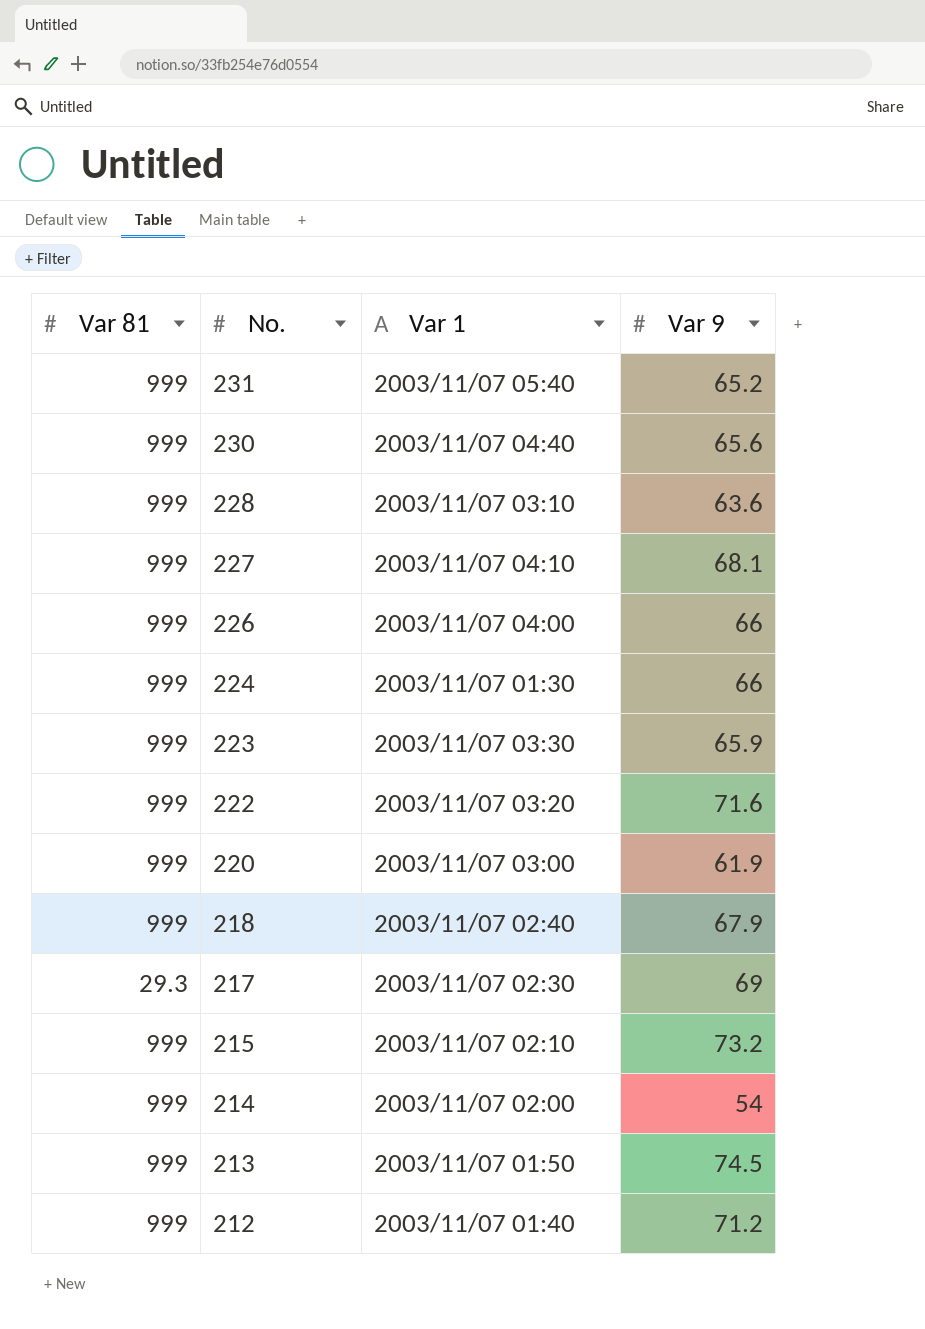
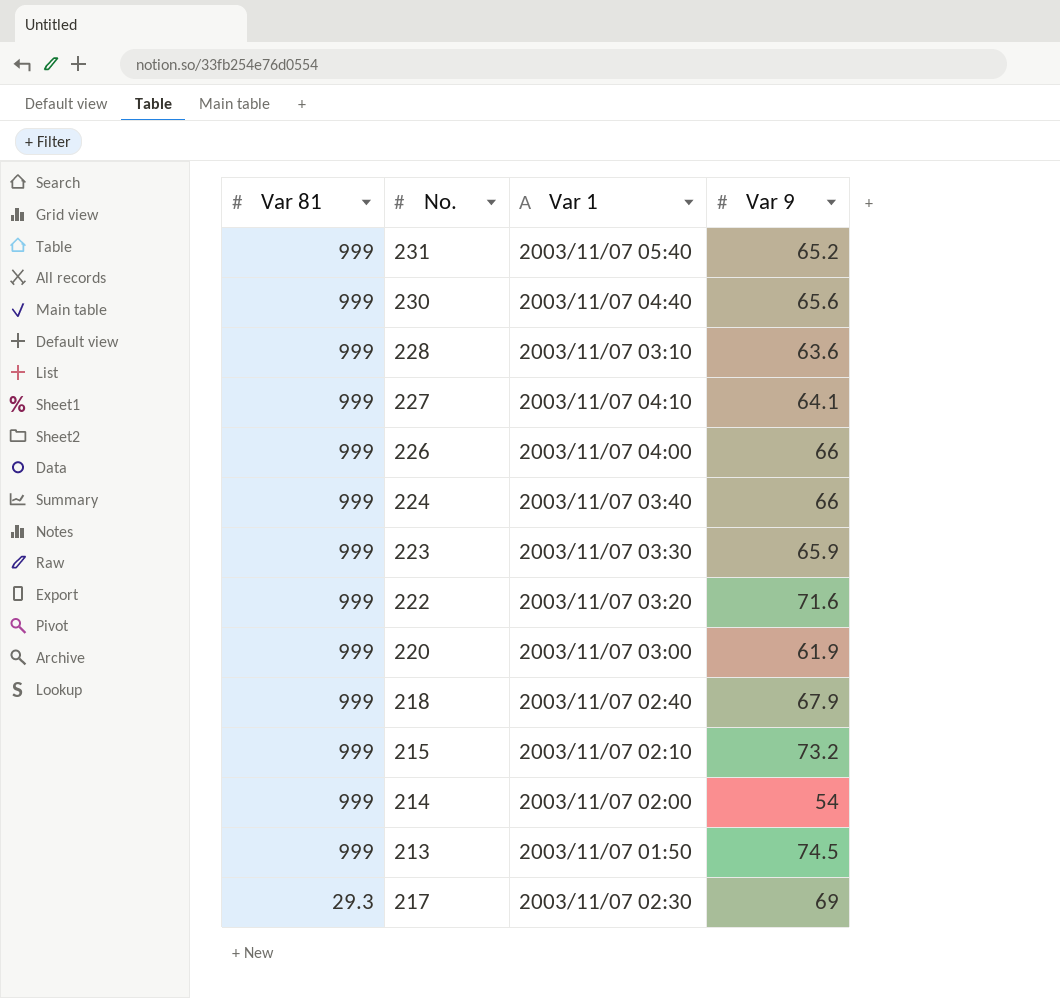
row order: No. descending -> Var 81 descending
row 212: 999 | 2003/11/07 01:40 | 71.2 -> none
227 | Var 9: 68.1 -> 64.1
224 | Var 1: 2003/11/07 01:30 -> 2003/11/07 03:40

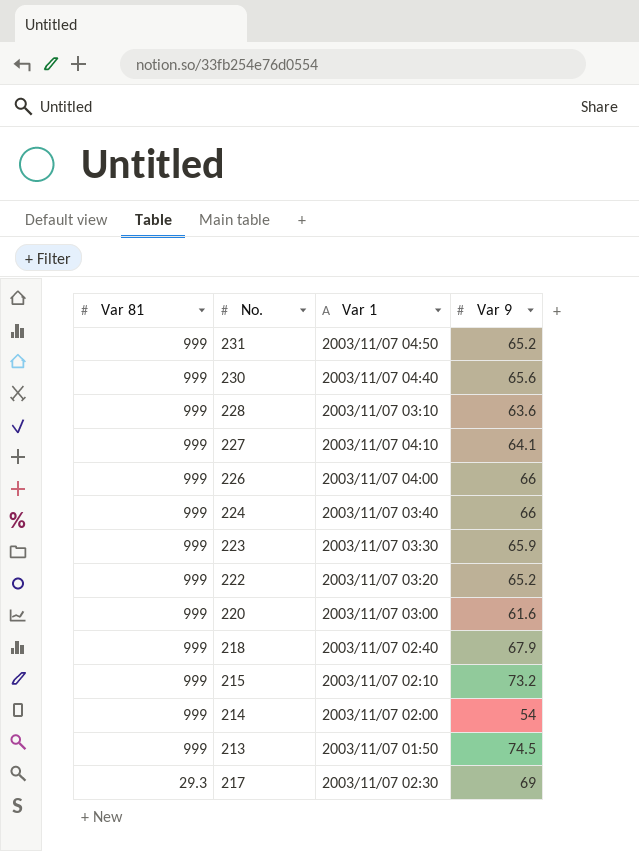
231 | Var 1: 2003/11/07 05:40 -> 2003/11/07 04:50
222 | Var 9: 71.6 -> 65.2
220 | Var 9: 61.9 -> 61.6

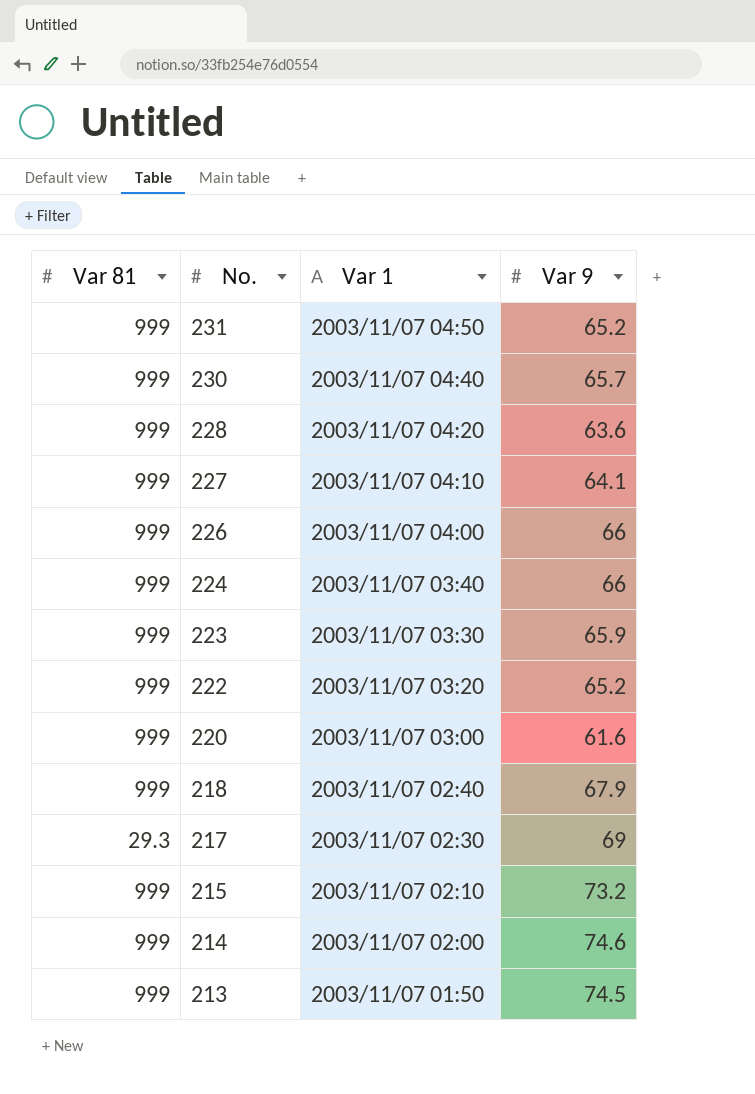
row order: Var 81 descending -> No. descending
230 | Var 9: 65.6 -> 65.7
228 | Var 1: 2003/11/07 03:10 -> 2003/11/07 04:20
214 | Var 9: 54 -> 74.6

